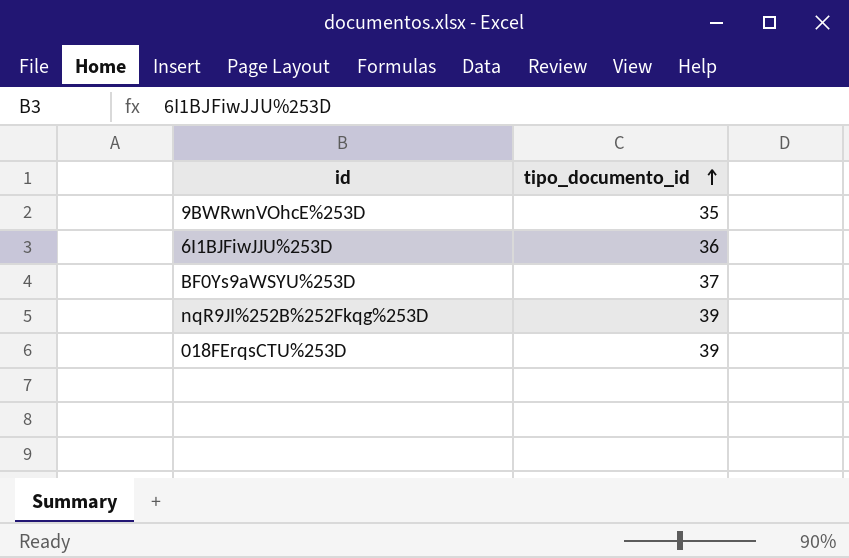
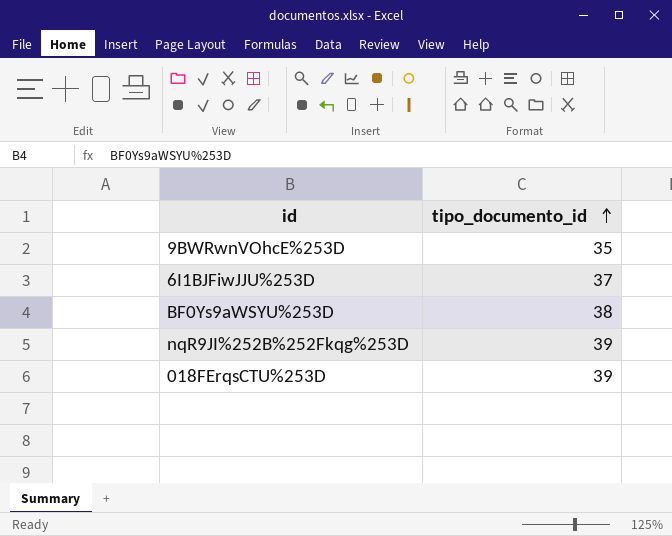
6I1BJFiwJJU%253D | tipo_documento_id: 36 -> 37
BF0Ys9aWSYU%253D | tipo_documento_id: 37 -> 38

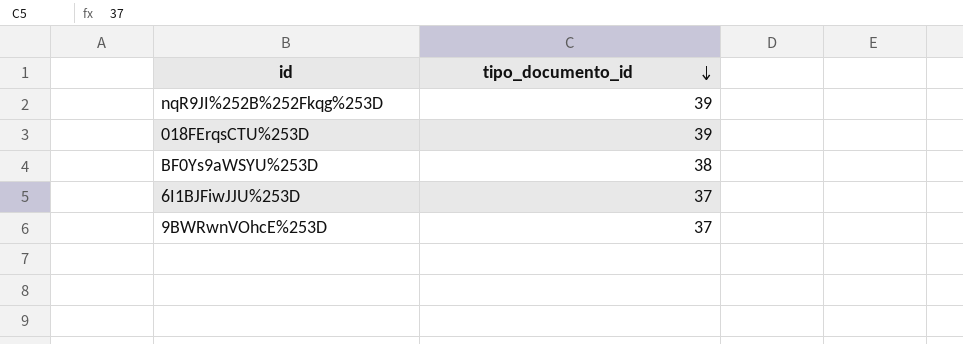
row order: tipo_documento_id ascending -> tipo_documento_id descending
9BWRwnVOhcE%253D | tipo_documento_id: 35 -> 37

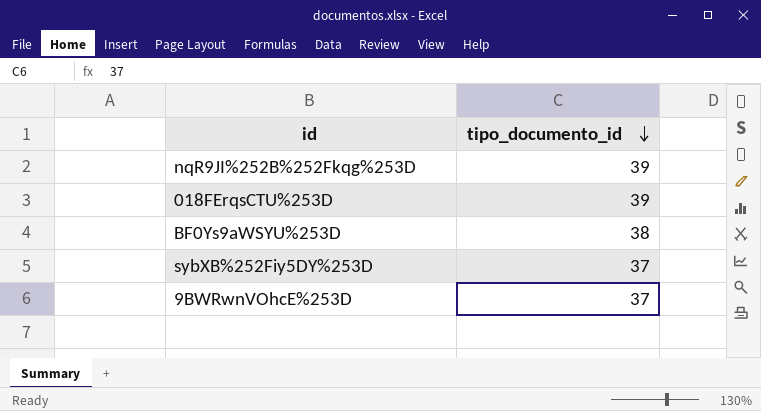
row 6I1BJFiwJJU%253D: 37 -> none
row sybXB%252Fiy5DY%253D: none -> 37

